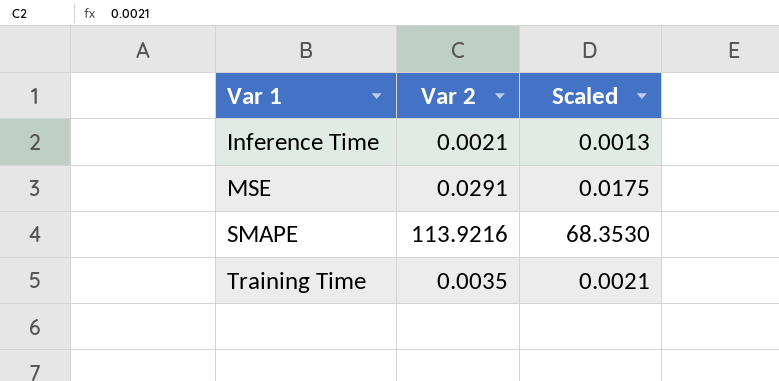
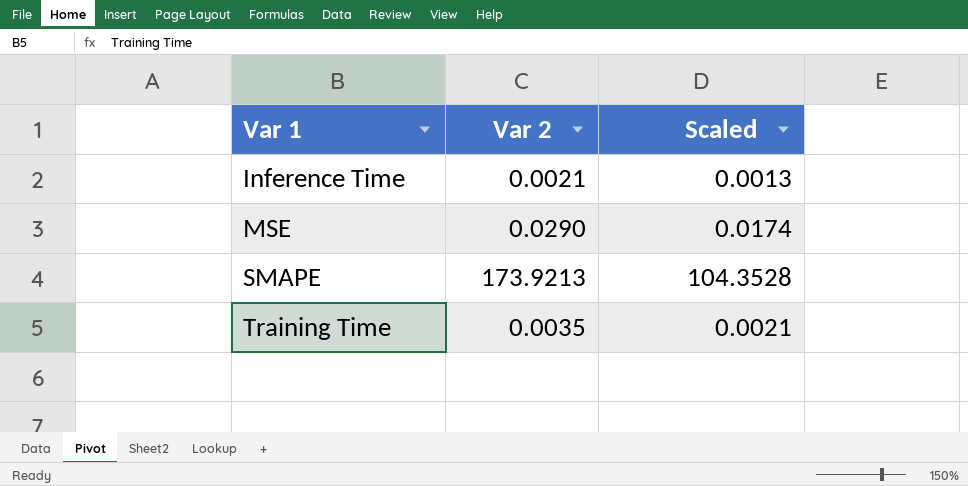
MSE | Var 2: 0.0291 -> 0.0290
MSE | Scaled: 0.0175 -> 0.0174
SMAPE | Var 2: 113.9216 -> 173.9213
SMAPE | Scaled: 68.3530 -> 104.3528

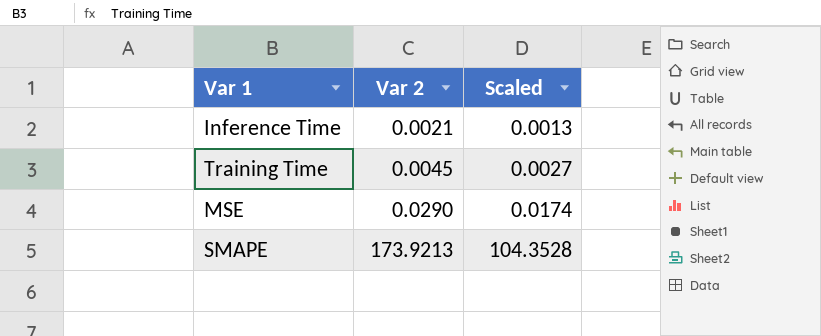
row order: Var 1 ascending -> Var 2 ascending
Training Time | Var 2: 0.0035 -> 0.0045
Training Time | Scaled: 0.0021 -> 0.0027

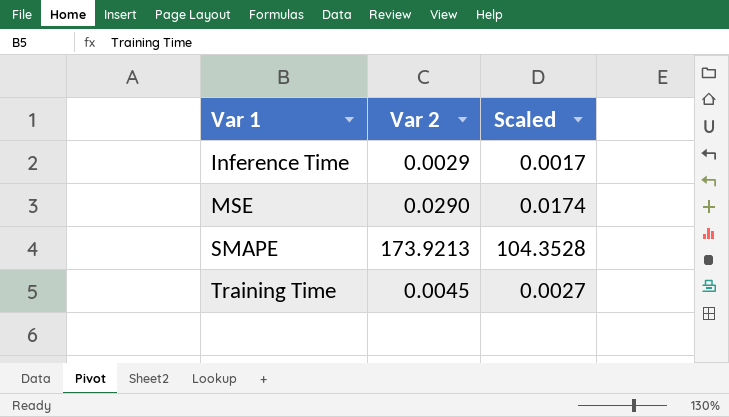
row order: Var 2 ascending -> Var 1 ascending
Inference Time | Var 2: 0.0021 -> 0.0029
Inference Time | Scaled: 0.0013 -> 0.0017

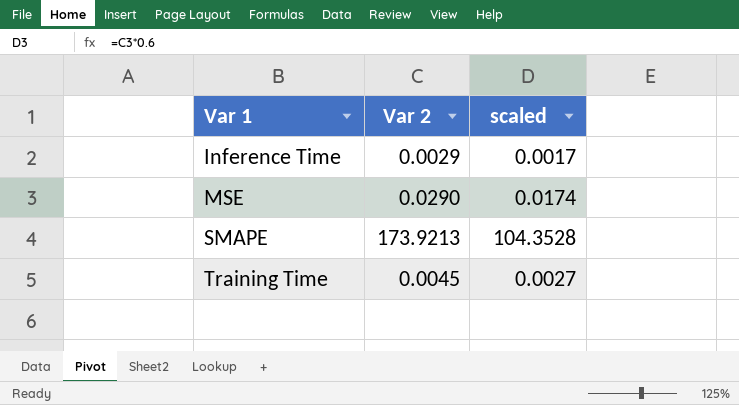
column name: Scaled -> scaled

